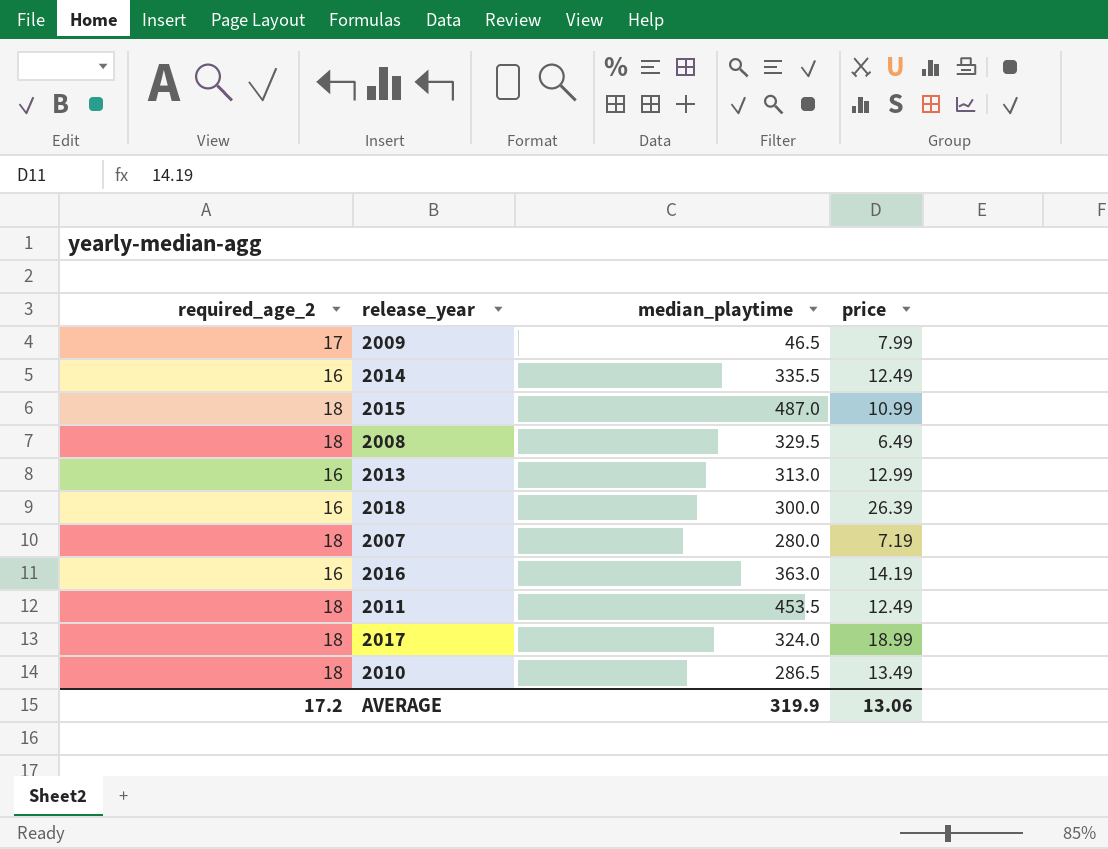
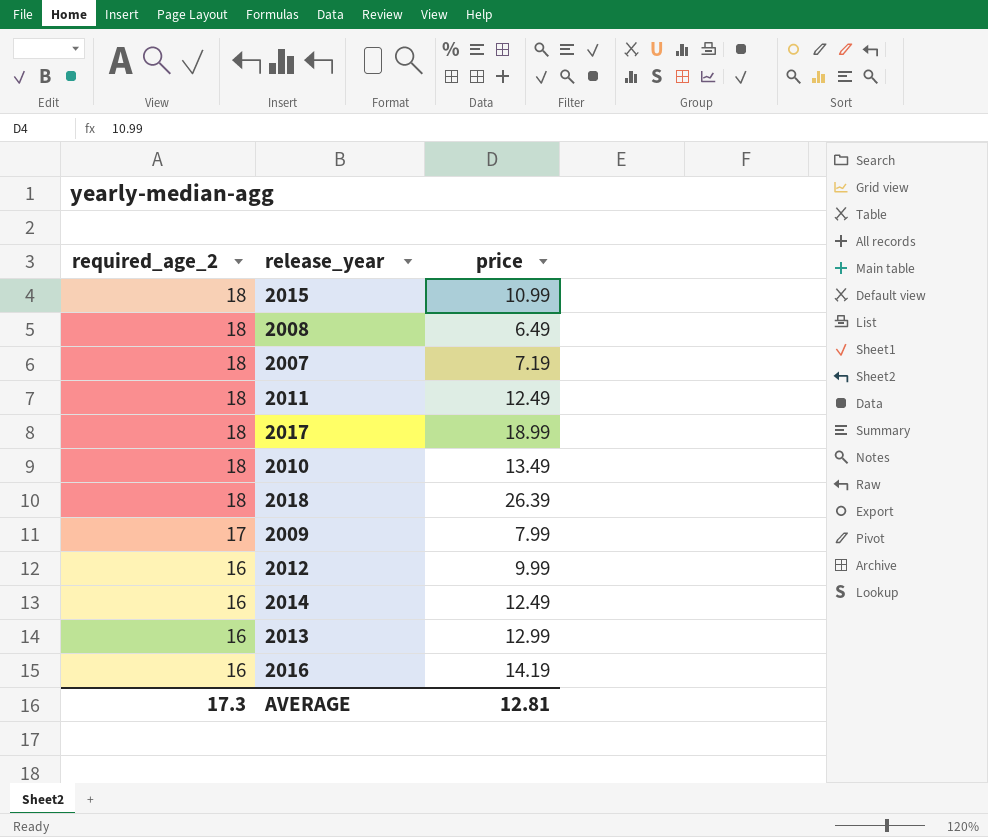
row order: none -> required_age_2 descending
column median_playtime | position: 3 -> none
2018 | required_age_2: 16 -> 18
row 2012: none -> 16 | 9.99
AVERAGE | required_age_2: 17.2 -> 17.3
AVERAGE | price: 13.06 -> 12.81

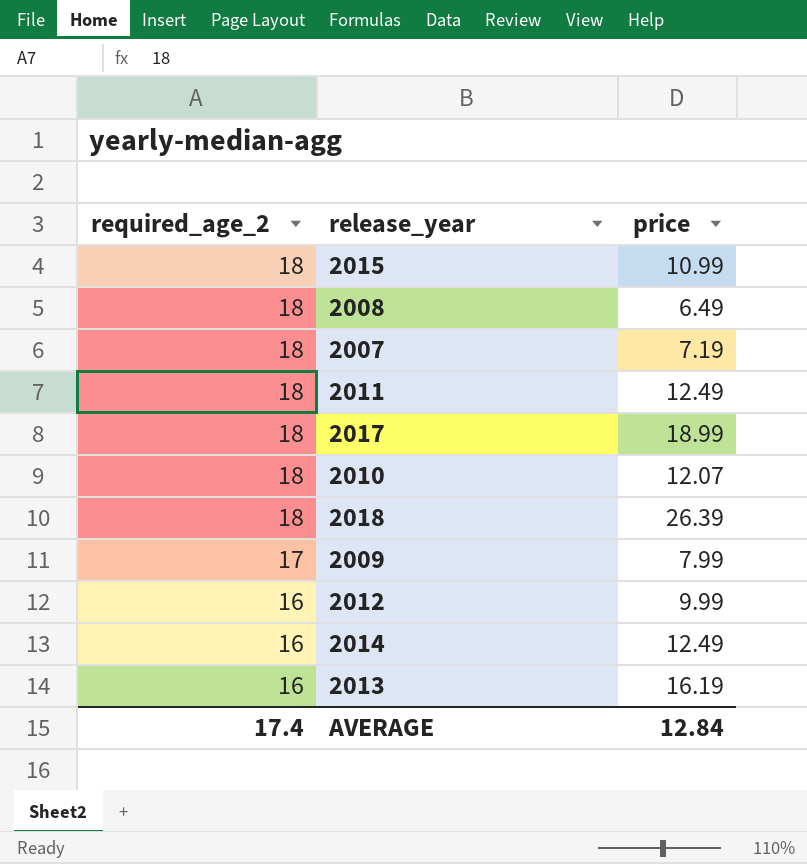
row 2016: 16 | 14.19 -> none
2010 | price: 13.49 -> 12.07
2013 | price: 12.99 -> 16.19
AVERAGE | required_age_2: 17.3 -> 17.4
AVERAGE | price: 12.81 -> 12.84

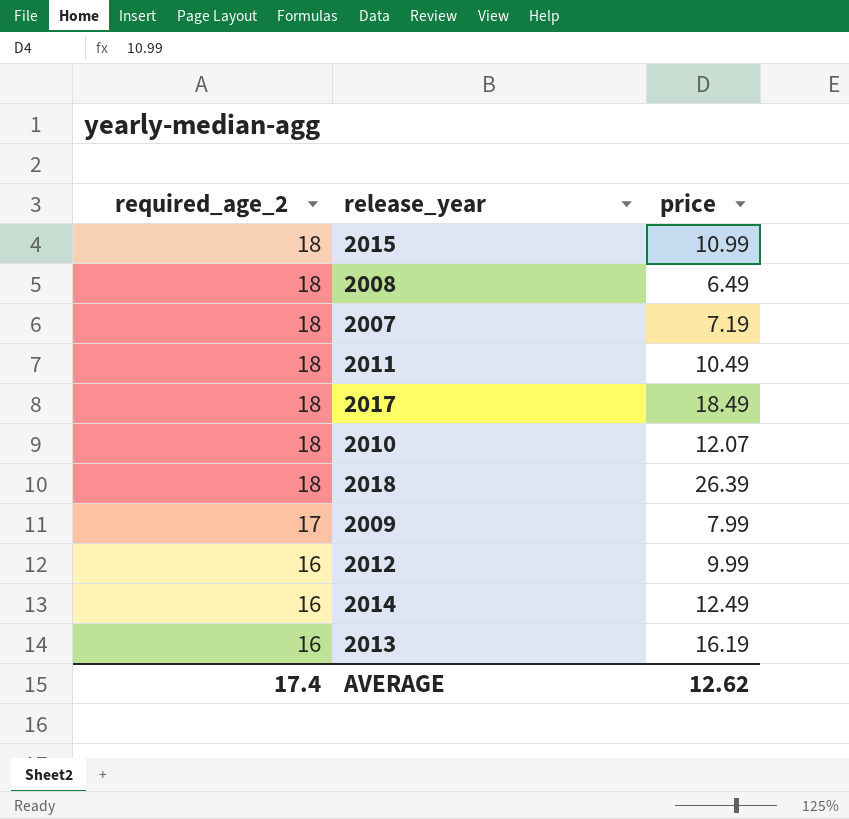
2011 | price: 12.49 -> 10.49
2017 | price: 18.99 -> 18.49
AVERAGE | price: 12.84 -> 12.62

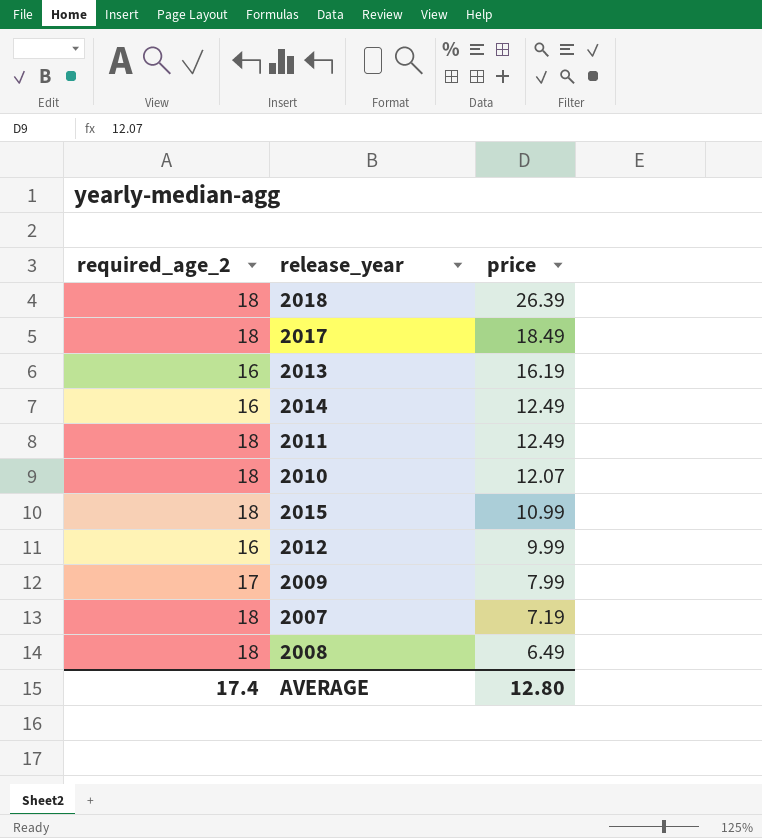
row order: required_age_2 descending -> price descending
2011 | price: 10.49 -> 12.49
AVERAGE | price: 12.62 -> 12.80

